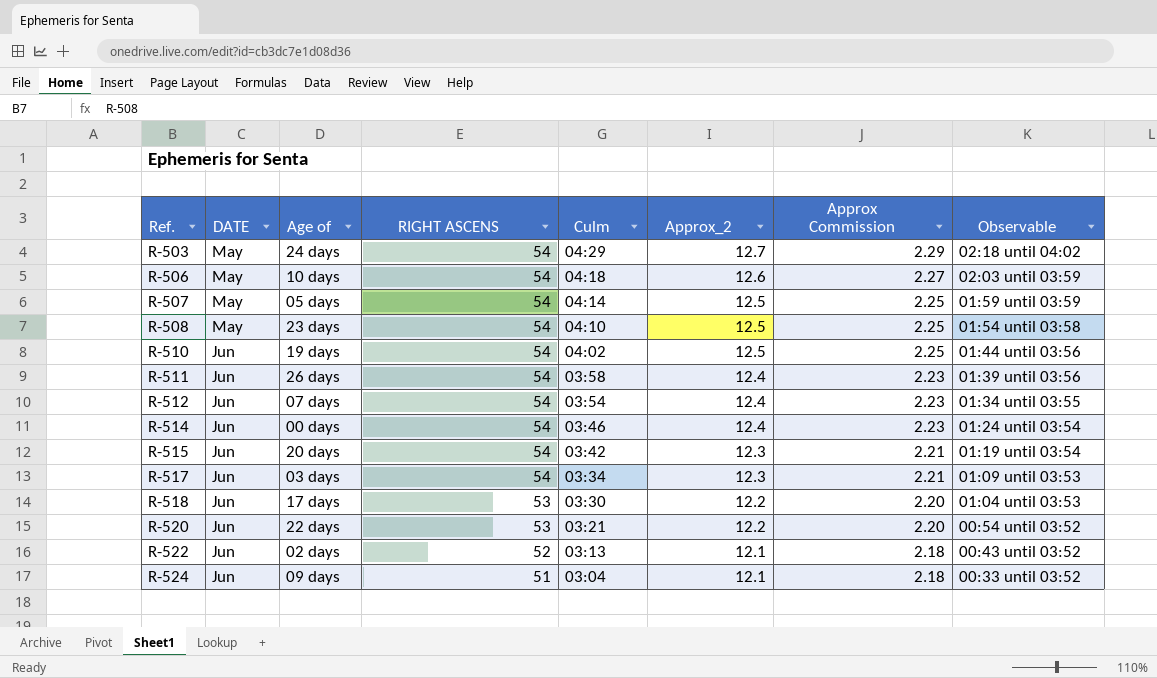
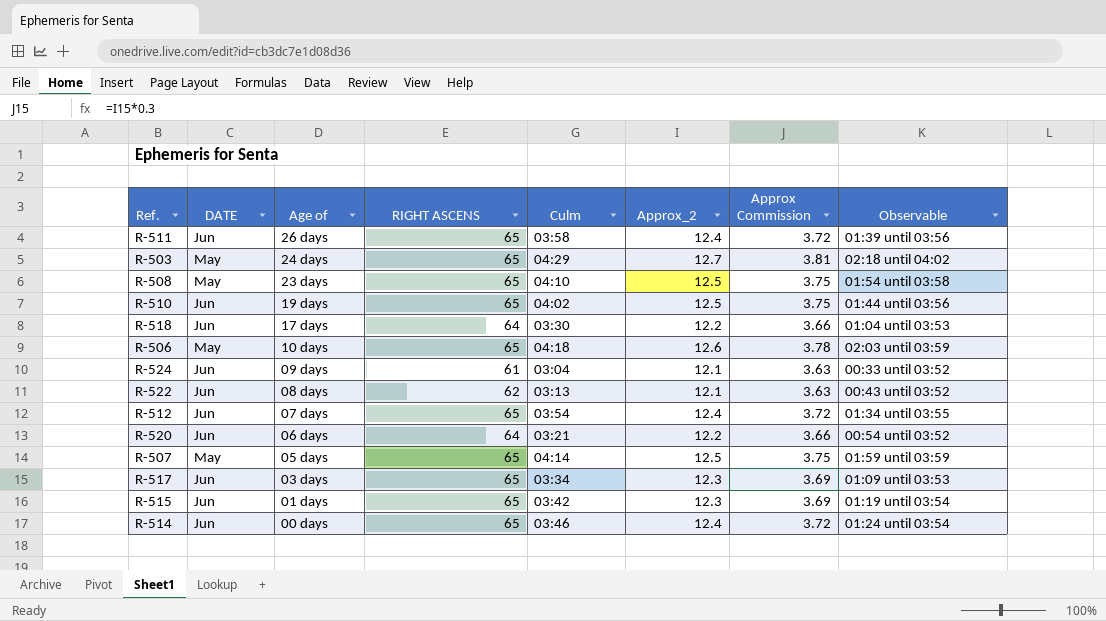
row order: Ref. ascending -> Age of descending
column Approx Commission | formula: [Approx_2] * 0.18 -> [Approx_2] * 0.3
R-511 | RIGHT ASCENS: 54 -> 65
R-503 | RIGHT ASCENS: 54 -> 65
R-508 | RIGHT ASCENS: 54 -> 65
R-510 | RIGHT ASCENS: 54 -> 65
R-518 | RIGHT ASCENS: 53 -> 64
R-506 | RIGHT ASCENS: 54 -> 65
R-524 | RIGHT ASCENS: 51 -> 61
R-522 | Age of: 02 days -> 08 days
R-522 | RIGHT ASCENS: 52 -> 62
R-512 | RIGHT ASCENS: 54 -> 65
R-520 | Age of: 22 days -> 06 days
R-520 | RIGHT ASCENS: 53 -> 64
R-507 | RIGHT ASCENS: 54 -> 65
R-517 | RIGHT ASCENS: 54 -> 65
R-515 | Age of: 20 days -> 01 days
R-515 | RIGHT ASCENS: 54 -> 65
R-514 | RIGHT ASCENS: 54 -> 65

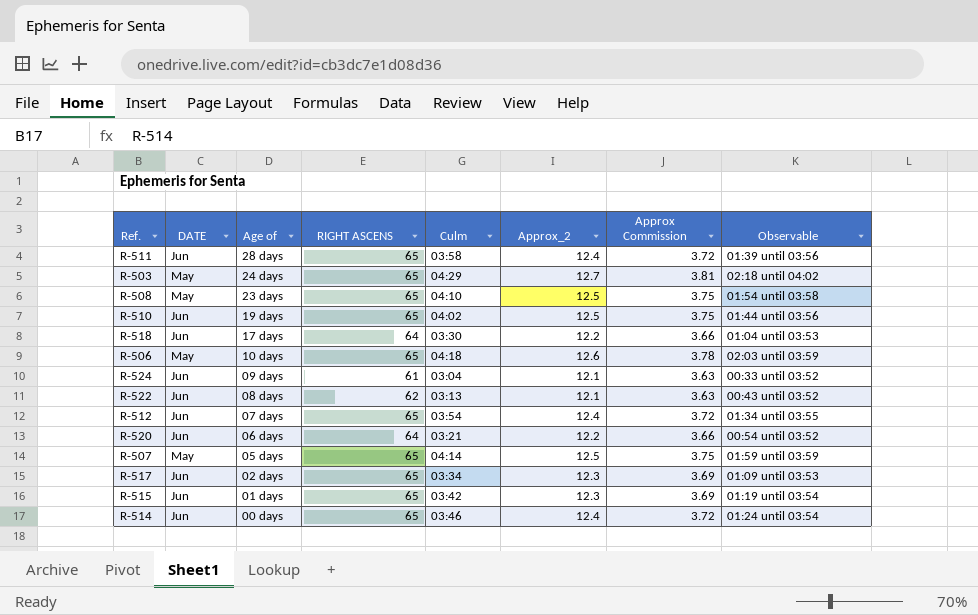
R-511 | Age of: 26 days -> 28 days
R-517 | Age of: 03 days -> 02 days

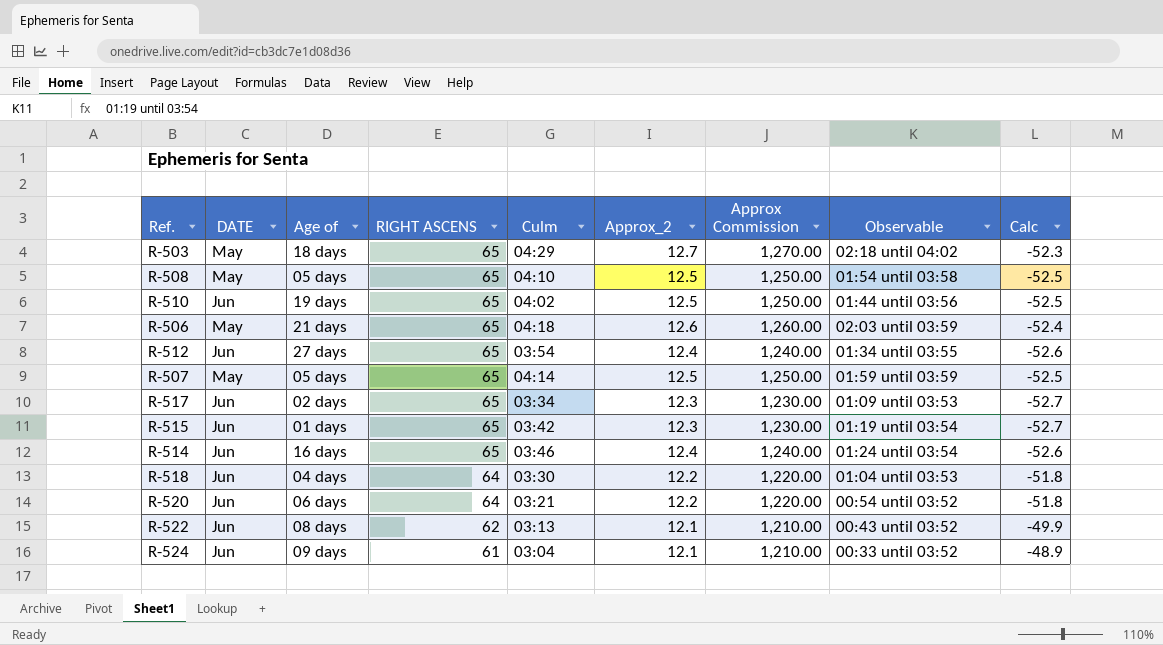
row order: Age of descending -> RIGHT ASCENS descending
column Approx Commission | formula: [Approx_2] * 0.3 -> [Approx_2] * 100
column Calc | formula: none -> [Approx_2] - [RIGHT ASCENS]
row R-511: Jun | 28 days | 65 | 03:58 | 12.4 | 3.72 | 01:39 until 03:56 -> none
R-503 | Age of: 24 days -> 18 days
R-508 | Age of: 23 days -> 05 days
R-506 | Age of: 10 days -> 21 days
R-512 | Age of: 07 days -> 27 days
R-514 | Age of: 00 days -> 16 days
R-518 | Age of: 17 days -> 04 days

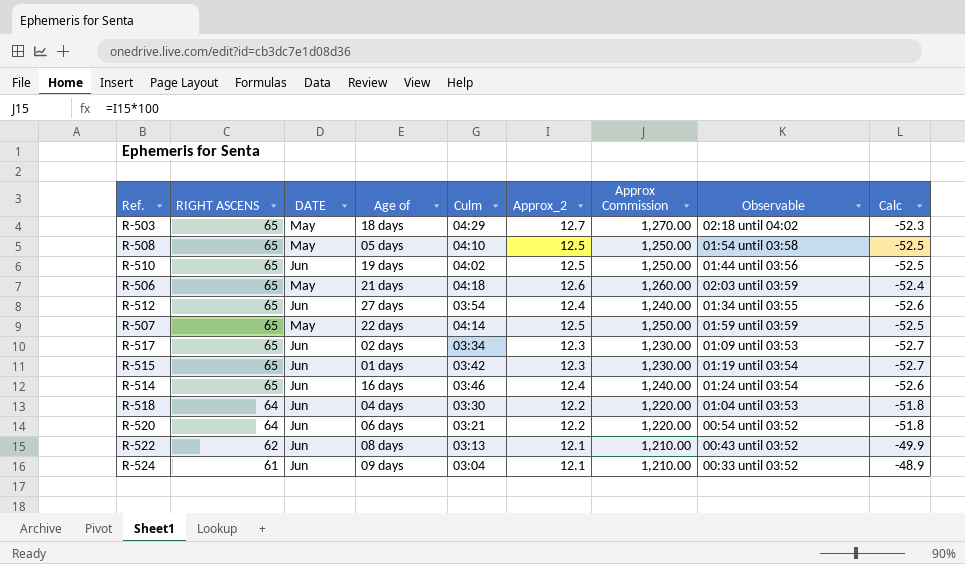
column RIGHT ASCENS | position: 4 -> 2
R-507 | Age of: 05 days -> 22 days

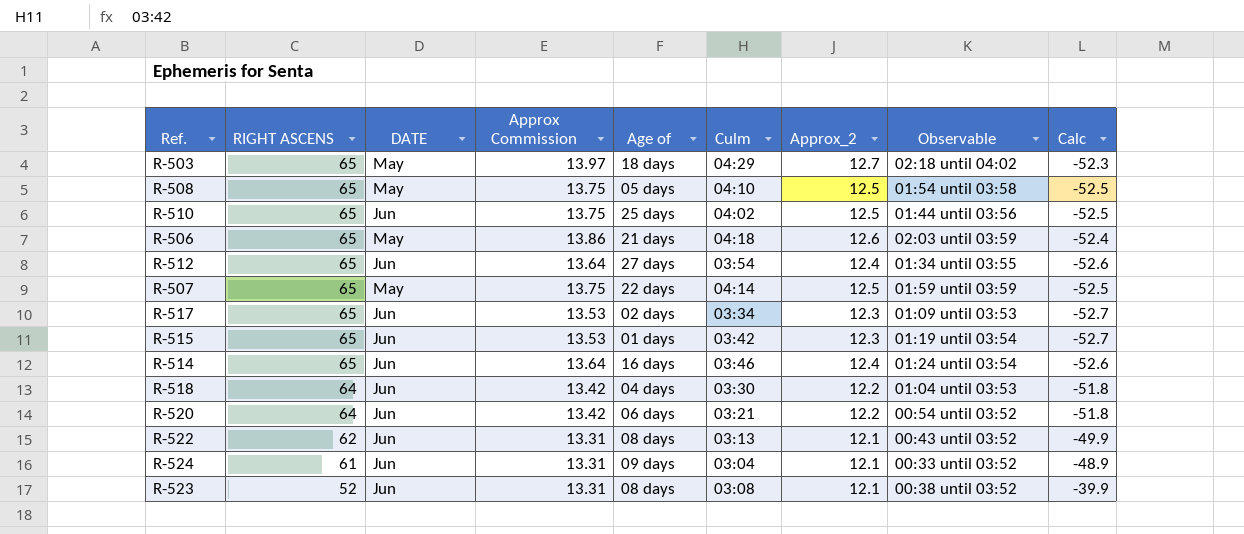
column Approx Commission | formula: [Approx_2] * 100 -> [Approx_2] * 1.1
column Approx Commission | position: 7 -> 4
R-510 | Age of: 19 days -> 25 days
row R-523: none -> 52 | Jun | 13.31 | 08 days | 03:08 | 12.1 | 00:38 until 03:52 | -39.9

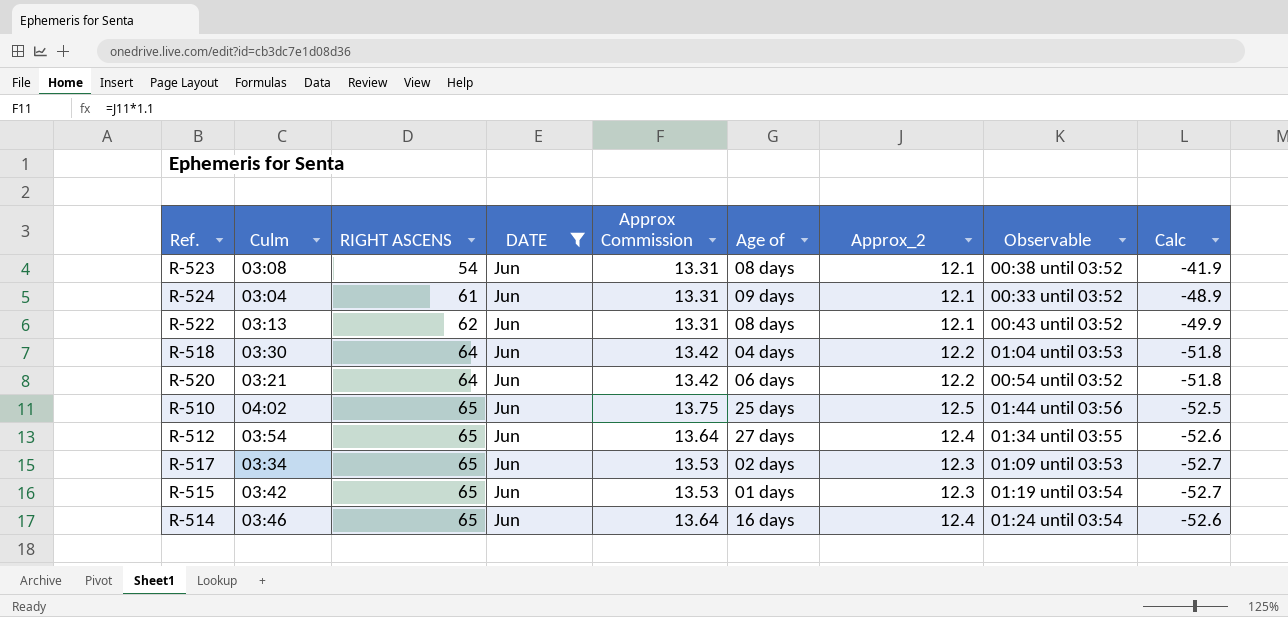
filter: none -> DATE = Jun
row order: RIGHT ASCENS descending -> RIGHT ASCENS ascending
column Culm | position: 6 -> 2
R-523 | RIGHT ASCENS: 52 -> 54
R-523 | Calc: -39.9 -> -41.9

